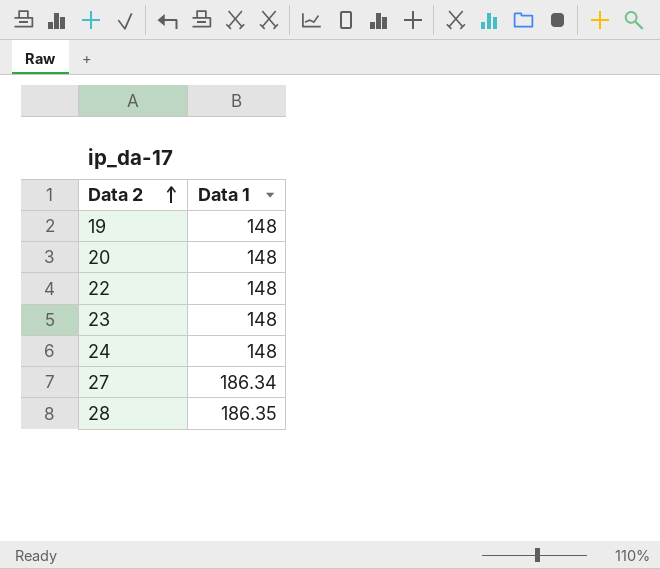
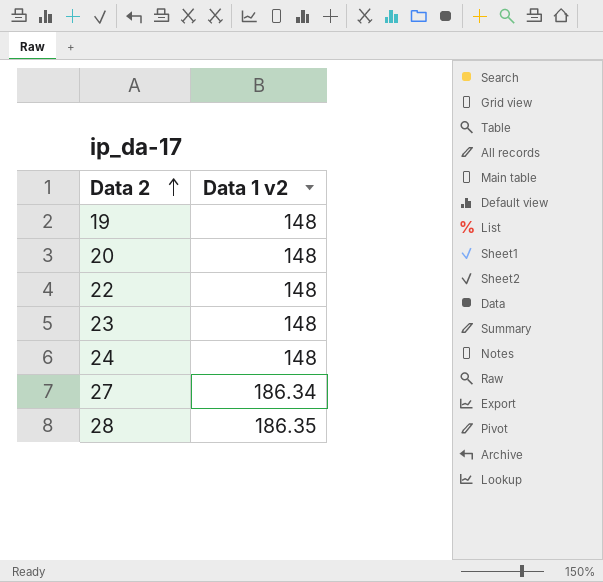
column name: Data 1 -> Data 1 v2

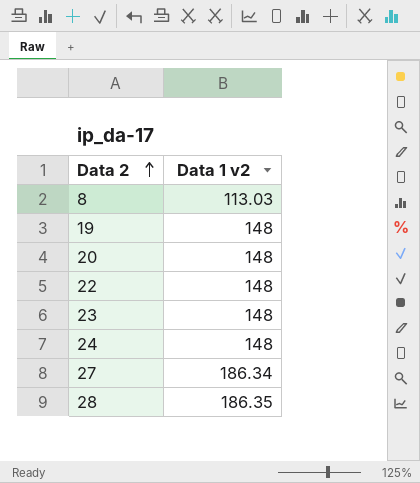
row 8: none -> 113.03

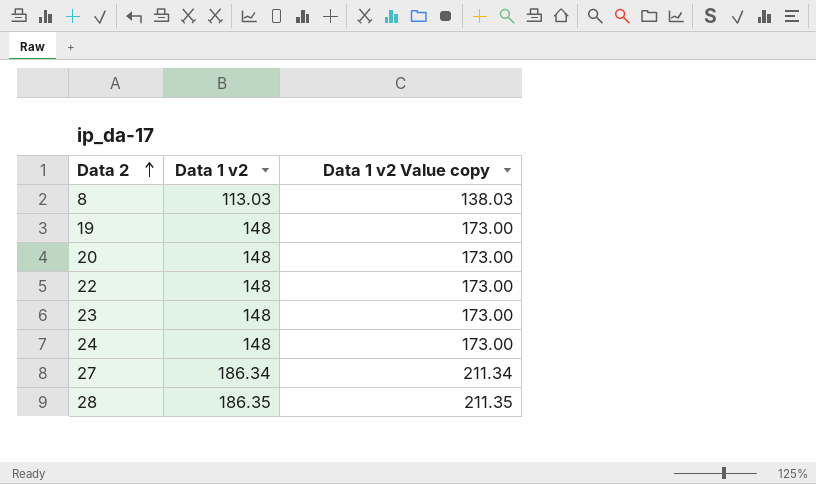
column Data 1 v2 Value copy | formula: none -> [Data 1 v2] + 25

